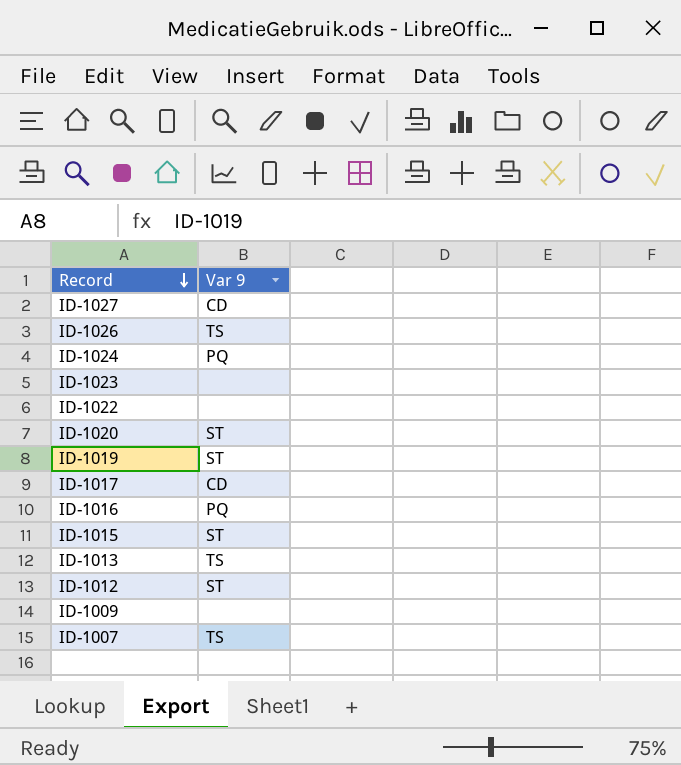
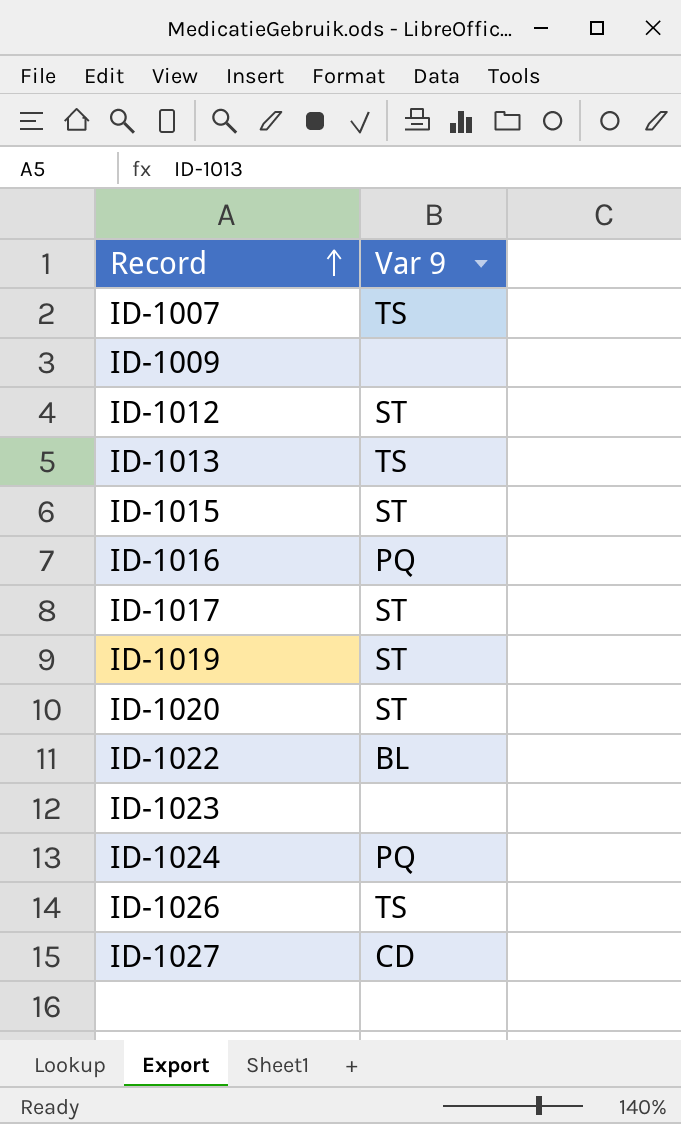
row order: Record descending -> Record ascending
ID-1017 | Var 9: CD -> ST
ID-1022 | Var 9: none -> BL

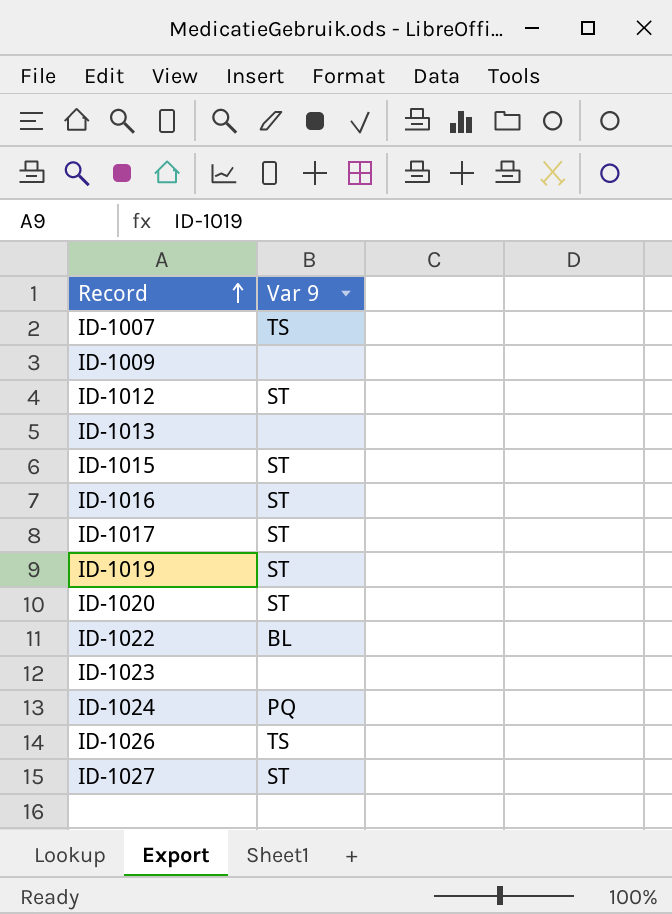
ID-1013 | Var 9: TS -> none
ID-1016 | Var 9: PQ -> ST
ID-1027 | Var 9: CD -> ST

